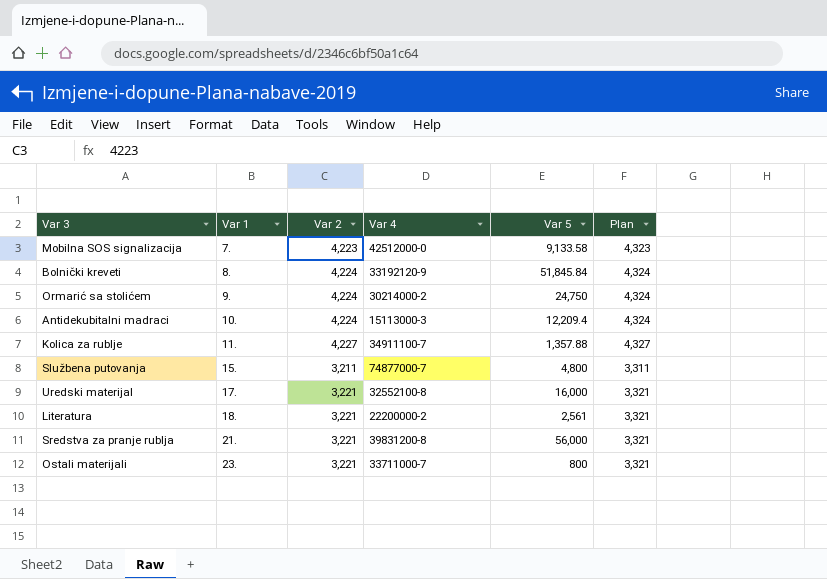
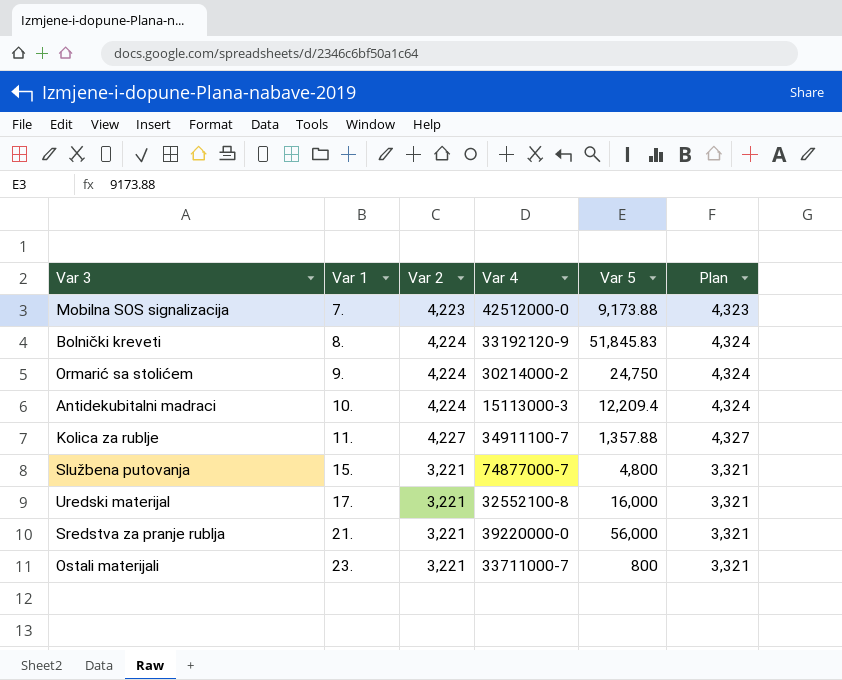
row Literatura: 18. | 3,221 | 22200000-2 | 2,561 | 3,321 -> none
Mobilna SOS signalizacija | Var 5: 9,133.58 -> 9,173.88
Bolnički kreveti | Var 5: 51,845.84 -> 51,845.83
Službena putovanja | Var 2: 3,211 -> 3,221
Službena putovanja | Plan: 3,311 -> 3,321
Sredstva za pranje rublja | Var 4: 39831200-8 -> 39220000-0

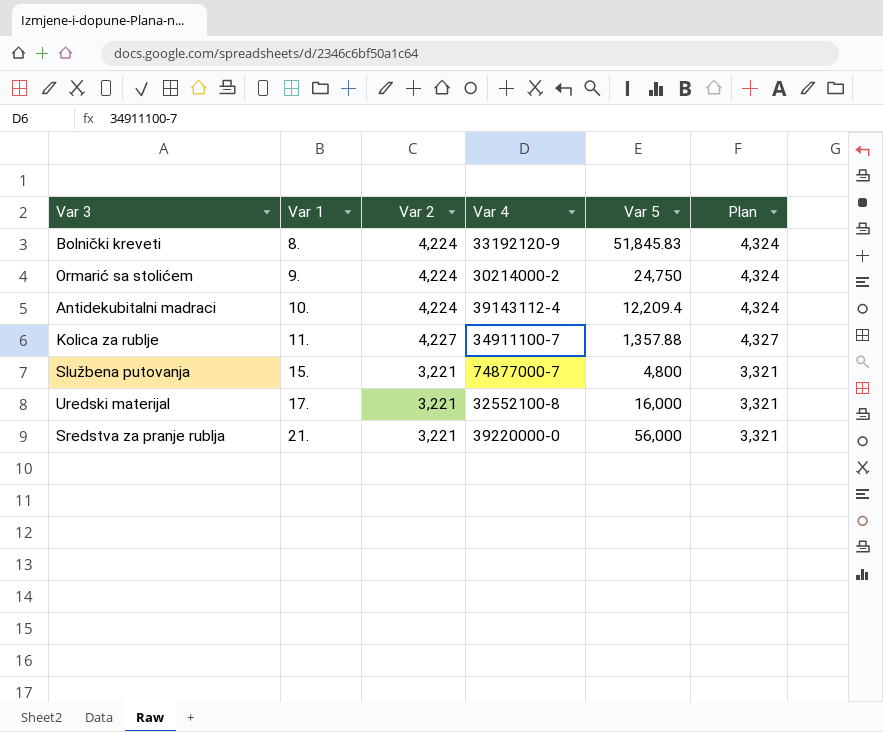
row Mobilna SOS signalizacija: 7. | 4,223 | 42512000-0 | 9,173.88 | 4,323 -> none
row Ostali materijali: 23. | 3,221 | 33711000-7 | 800 | 3,321 -> none
Antidekubitalni madraci | Var 4: 15113000-3 -> 39143112-4

